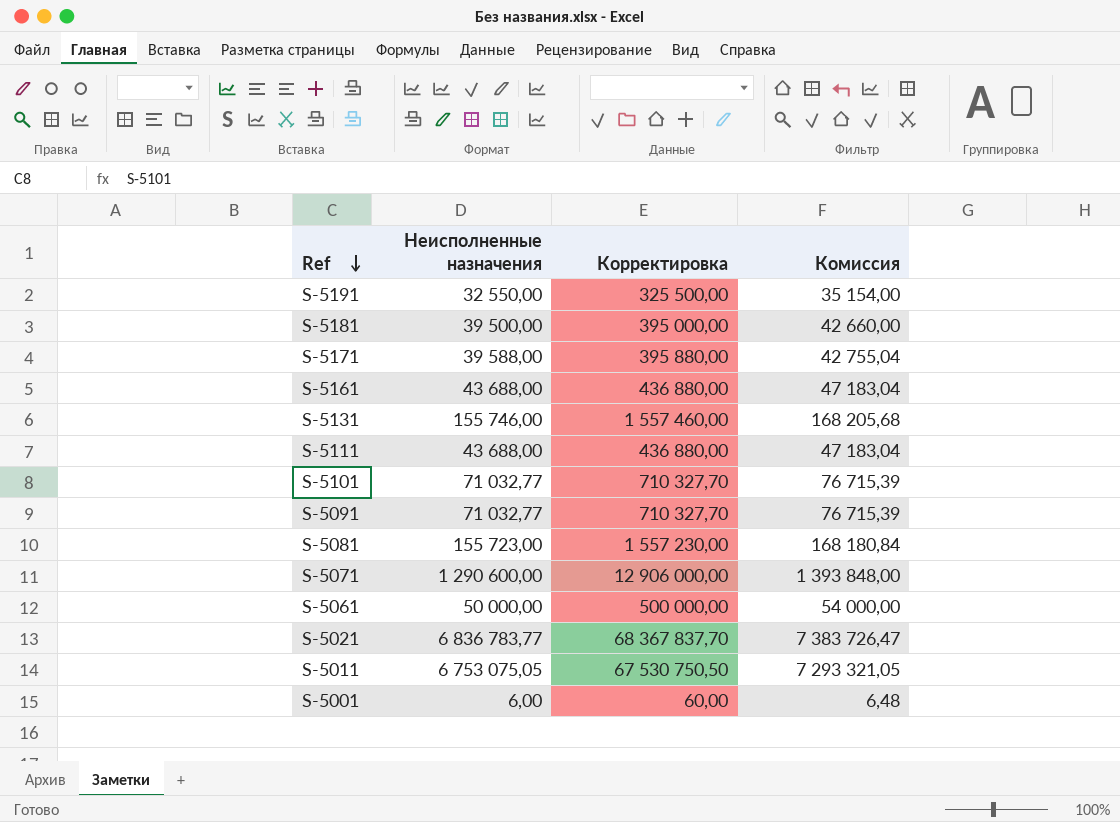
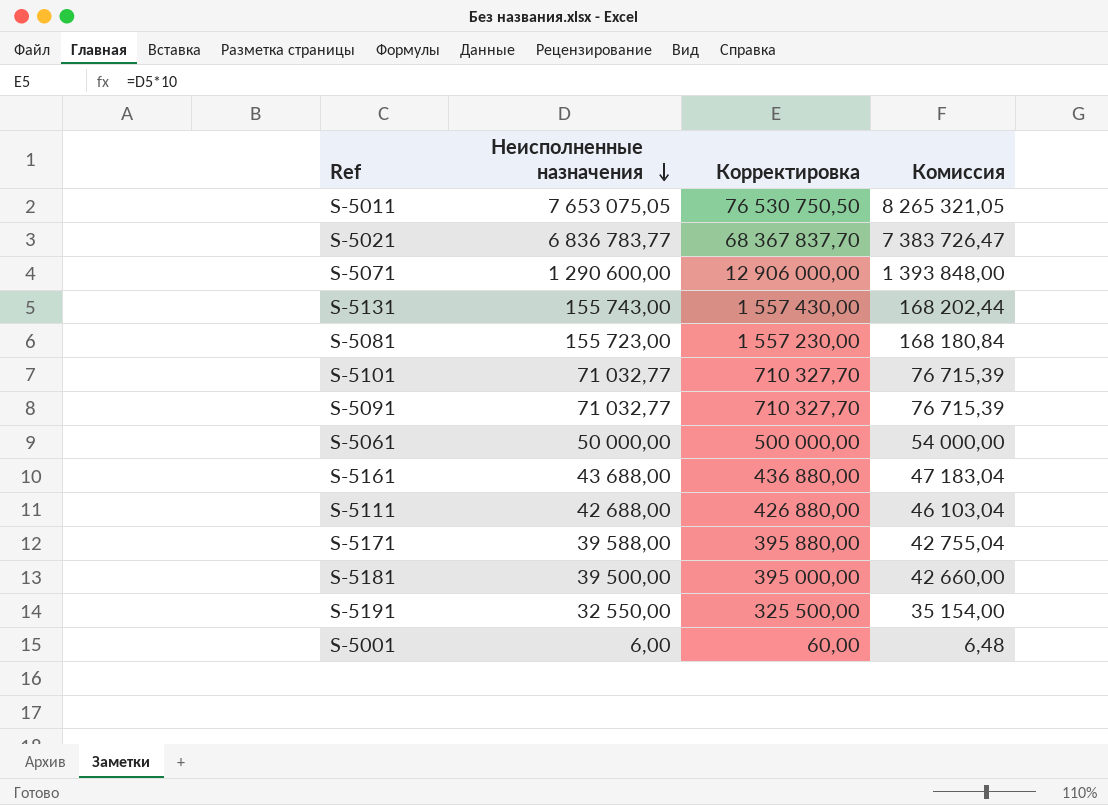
row order: Ref descending -> Неисполненные назначения descending
S-5011 | Неисполненные назначения: 6 753 075,05 -> 7 653 075,05
S-5011 | Корректировка: 67 530 750,50 -> 76 530 750,50
S-5011 | Комиссия: 7 293 321,05 -> 8 265 321,05
S-5131 | Неисполненные назначения: 155 746,00 -> 155 743,00
S-5131 | Корректировка: 1 557 460,00 -> 1 557 430,00
S-5131 | Комиссия: 168 205,68 -> 168 202,44
S-5111 | Неисполненные назначения: 43 688,00 -> 42 688,00
S-5111 | Корректировка: 436 880,00 -> 426 880,00
S-5111 | Комиссия: 47 183,04 -> 46 103,04

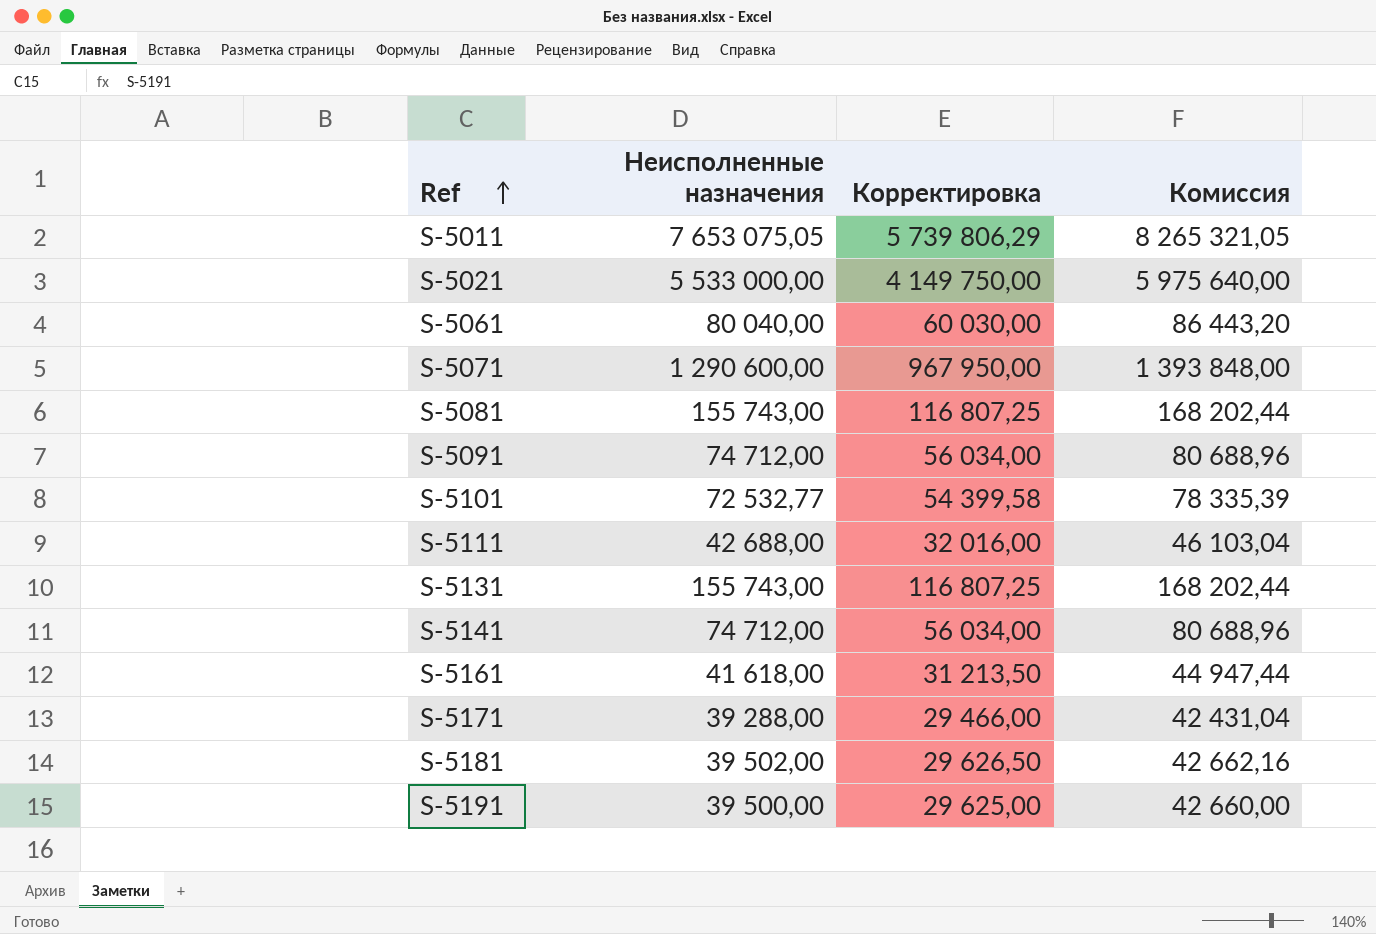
row order: Неисполненные назначения descending -> Ref ascending
column Корректировка | formula: [Неисполненные назначения] * 10 -> [Неисполненные назначения] * 0,75
row S-5001: 6,00 | 60,00 | 6,48 -> none
S-5021 | Неисполненные назначения: 6 836 783,77 -> 5 533 000,00
S-5021 | Комиссия: 7 383 726,47 -> 5 975 640,00
S-5061 | Неисполненные назначения: 50 000,00 -> 80 040,00
S-5061 | Комиссия: 54 000,00 -> 86 443,20
S-5081 | Неисполненные назначения: 155 723,00 -> 155 743,00
S-5081 | Комиссия: 168 180,84 -> 168 202,44
S-5091 | Неисполненные назначения: 71 032,77 -> 74 712,00
S-5091 | Комиссия: 76 715,39 -> 80 688,96
S-5101 | Неисполненные назначения: 71 032,77 -> 72 532,77
S-5101 | Комиссия: 76 715,39 -> 78 335,39
row S-5141: none -> 74 712,00 | 56 034,00 | 80 688,96
S-5161 | Неисполненные назначения: 43 688,00 -> 41 618,00
S-5161 | Комиссия: 47 183,04 -> 44 947,44
S-5171 | Неисполненные назначения: 39 588,00 -> 39 288,00
S-5171 | Комиссия: 42 755,04 -> 42 431,04
S-5181 | Неисполненные назначения: 39 500,00 -> 39 502,00
S-5181 | Комиссия: 42 660,00 -> 42 662,16
S-5191 | Неисполненные назначения: 32 550,00 -> 39 500,00
S-5191 | Комиссия: 35 154,00 -> 42 660,00

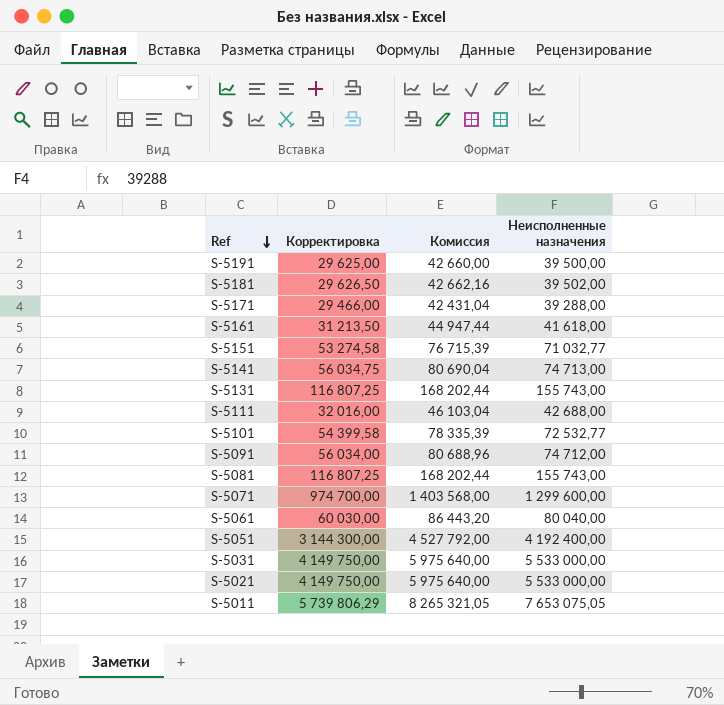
row order: Ref ascending -> Ref descending
column Неисполненные назначения | position: 2 -> 4
row S-5151: none -> 53 274,58 | 76 715,39 | 71 032,77
S-5141 | Корректировка: 56 034,00 -> 56 034,75
S-5141 | Комиссия: 80 688,96 -> 80 690,04
S-5141 | Неисполненные назначения: 74 712,00 -> 74 713,00
S-5071 | Корректировка: 967 950,00 -> 974 700,00
S-5071 | Комиссия: 1 393 848,00 -> 1 403 568,00
S-5071 | Неисполненные назначения: 1 290 600,00 -> 1 299 600,00
row S-5051: none -> 3 144 300,00 | 4 527 792,00 | 4 192 400,00
row S-5031: none -> 4 149 750,00 | 5 975 640,00 | 5 533 000,00

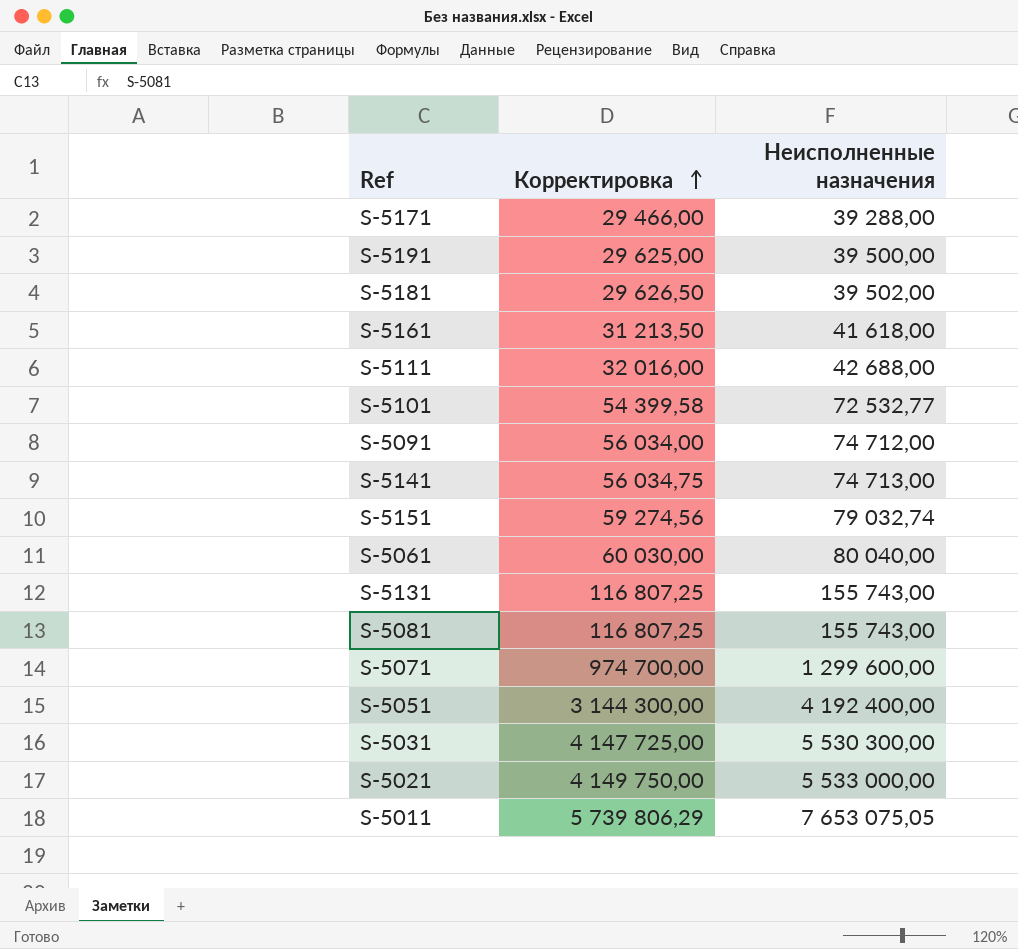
row order: Ref descending -> Корректировка ascending
column Комиссия | formula: [Неисполненные назначения] * 1,08 -> none
S-5151 | Корректировка: 53 274,58 -> 59 274,56
S-5151 | Неисполненные назначения: 71 032,77 -> 79 032,74
S-5031 | Корректировка: 4 149 750,00 -> 4 147 725,00
S-5031 | Неисполненные назначения: 5 533 000,00 -> 5 530 300,00

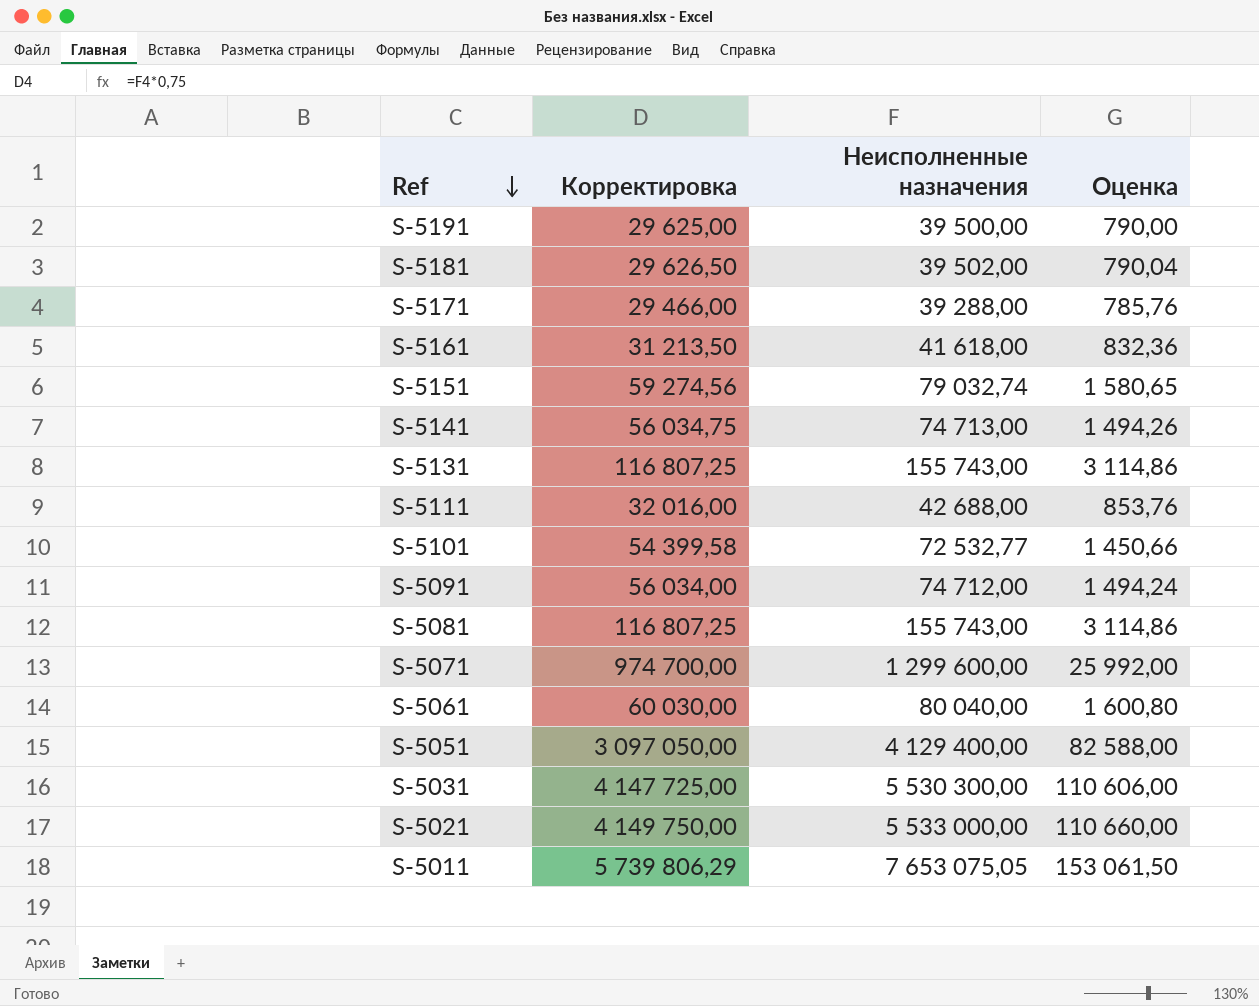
row order: Корректировка ascending -> Ref descending
column Оценка | formula: none -> [Неисполненные назначения] * 0,02
S-5051 | Корректировка: 3 144 300,00 -> 3 097 050,00
S-5051 | Неисполненные назначения: 4 192 400,00 -> 4 129 400,00

